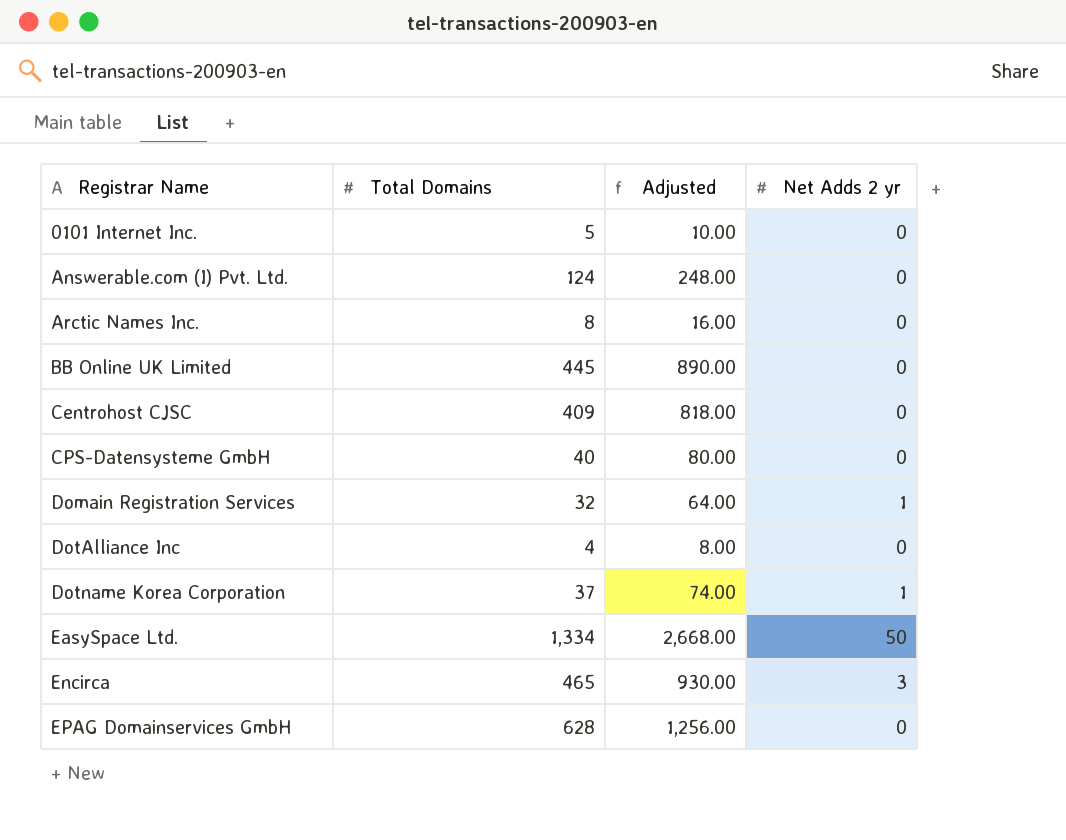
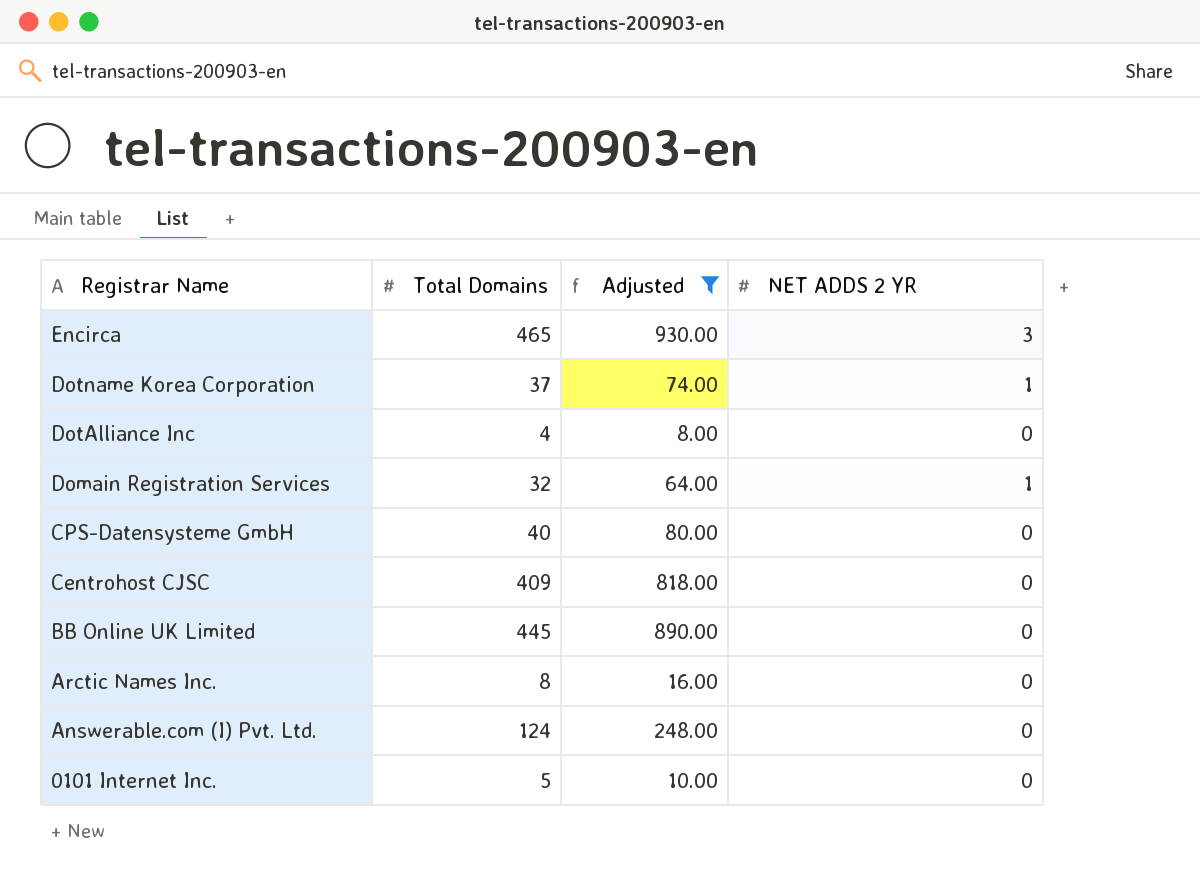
filter: none -> Adjusted <= 930.00
row order: Registrar Name ascending -> Registrar Name descending
column name: Net Adds 2 yr -> NET ADDS 2 YR

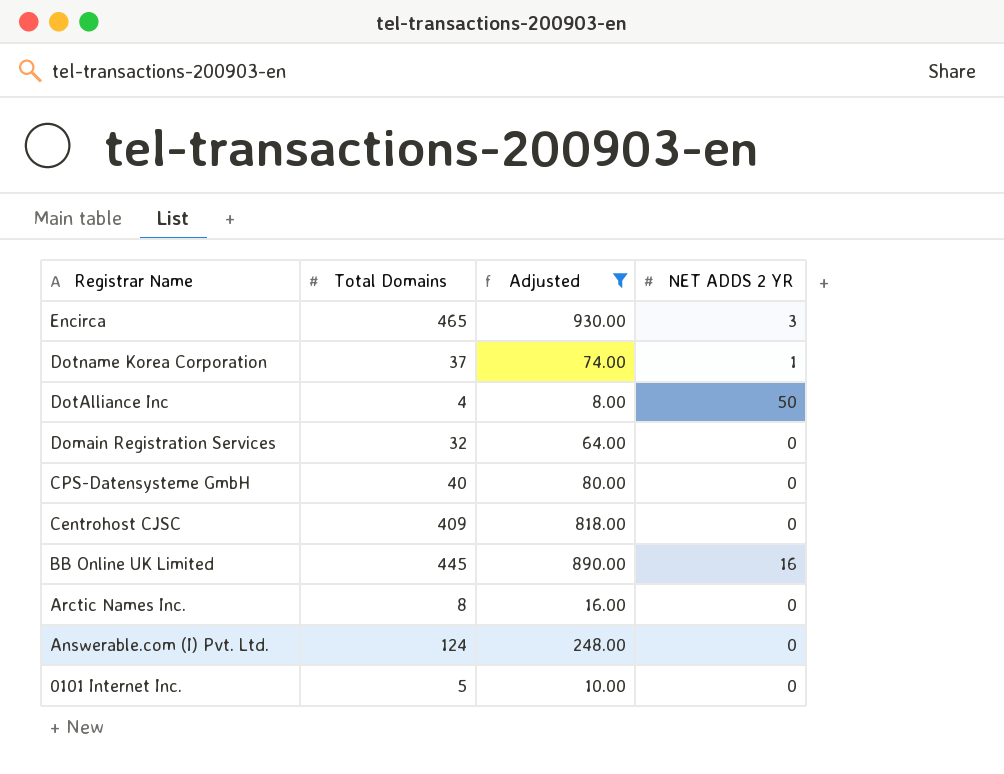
DotAlliance Inc | NET ADDS 2 YR: 0 -> 50
Domain Registration Services | NET ADDS 2 YR: 1 -> 0
BB Online UK Limited | NET ADDS 2 YR: 0 -> 16

